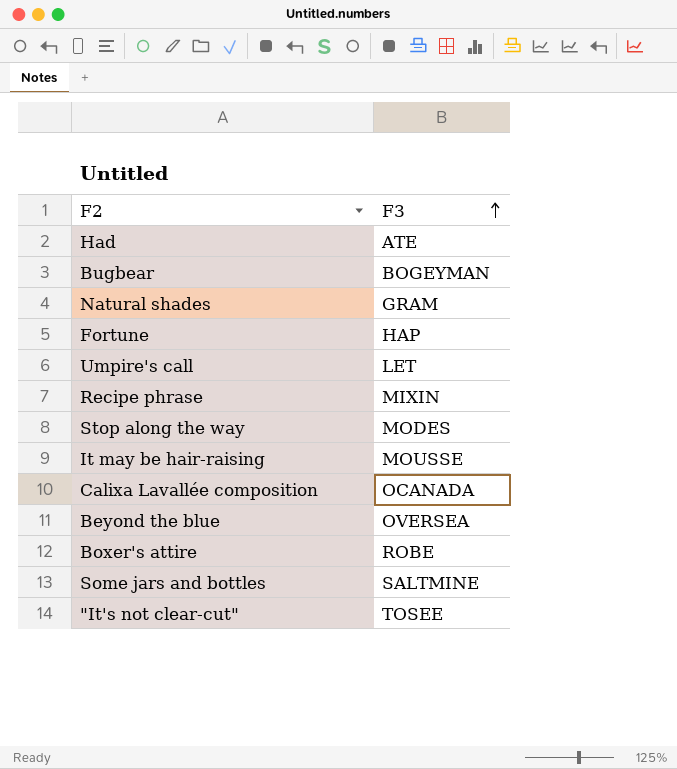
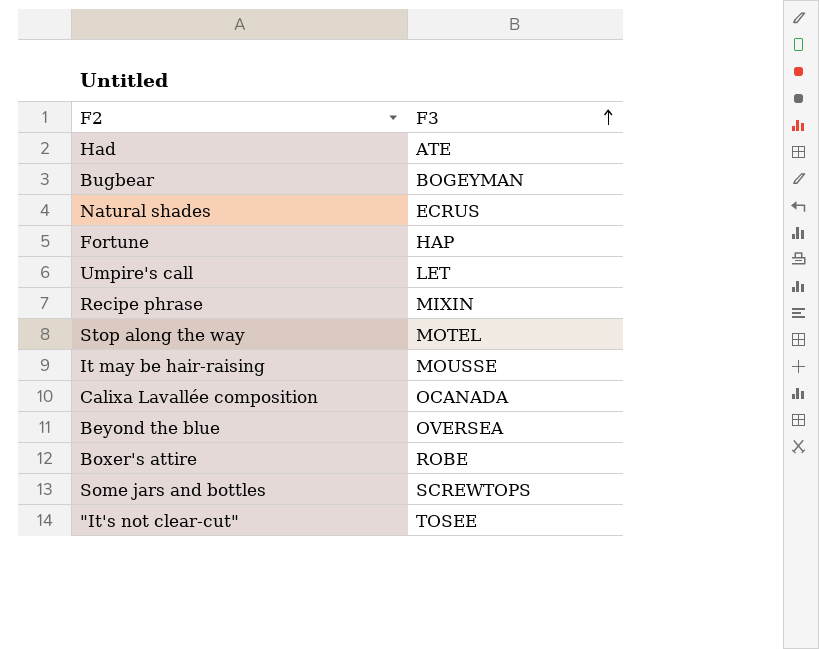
Natural shades | F3: GRAM -> ECRUS
Stop along the way | F3: MODES -> MOTEL
Some jars and bottles | F3: SALTMINE -> SCREWTOPS

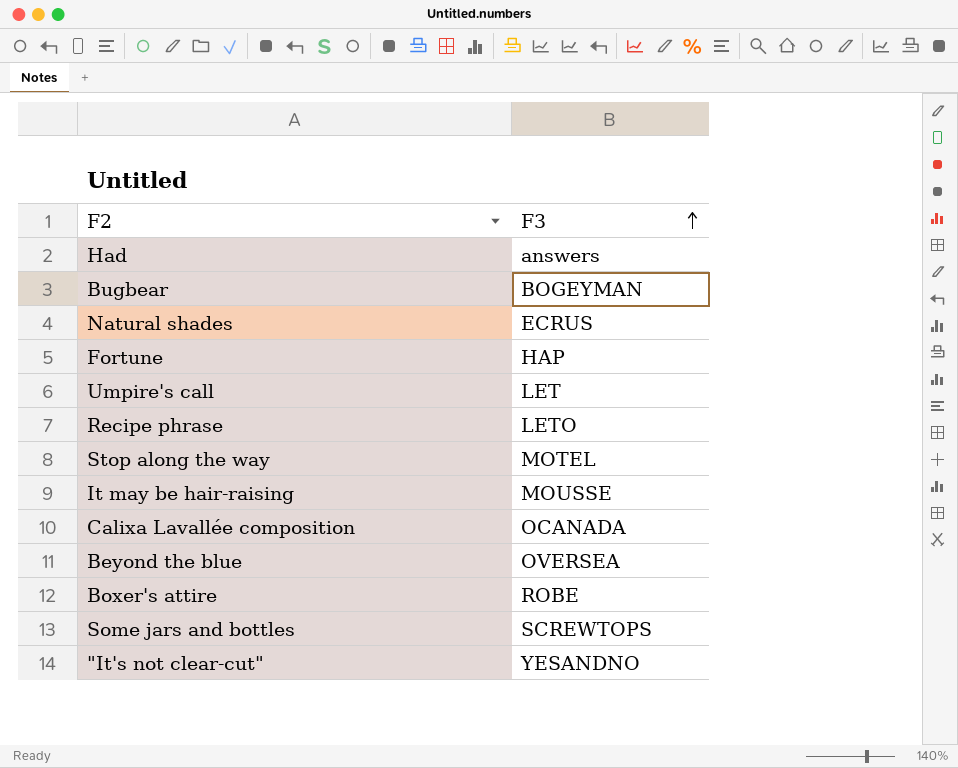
Had | F3: ATE -> answers
Recipe phrase | F3: MIXIN -> LETO
"It's not clear-cut" | F3: TOSEE -> YESANDNO

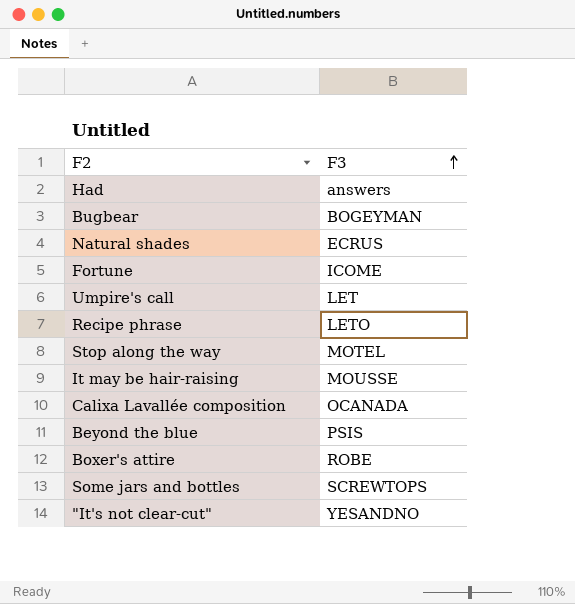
Fortune | F3: HAP -> ICOME
Beyond the blue | F3: OVERSEA -> PSIS

